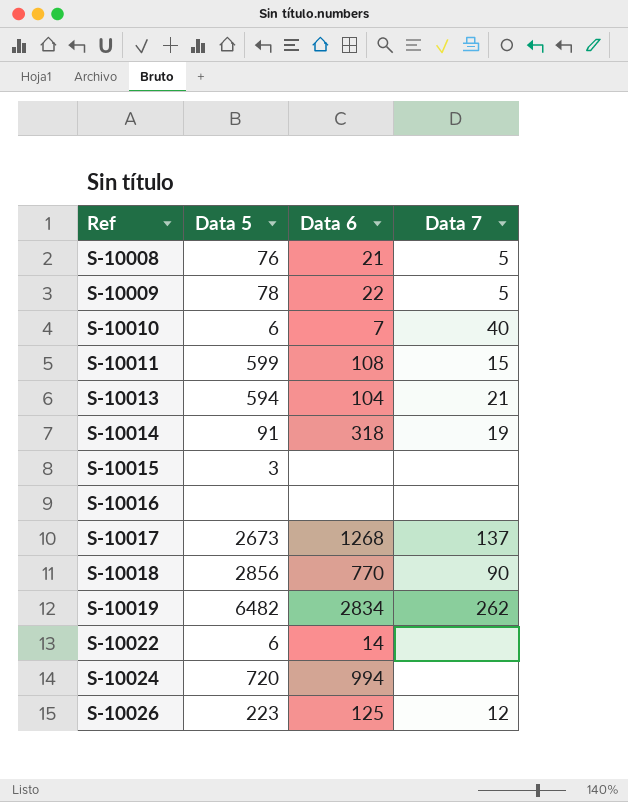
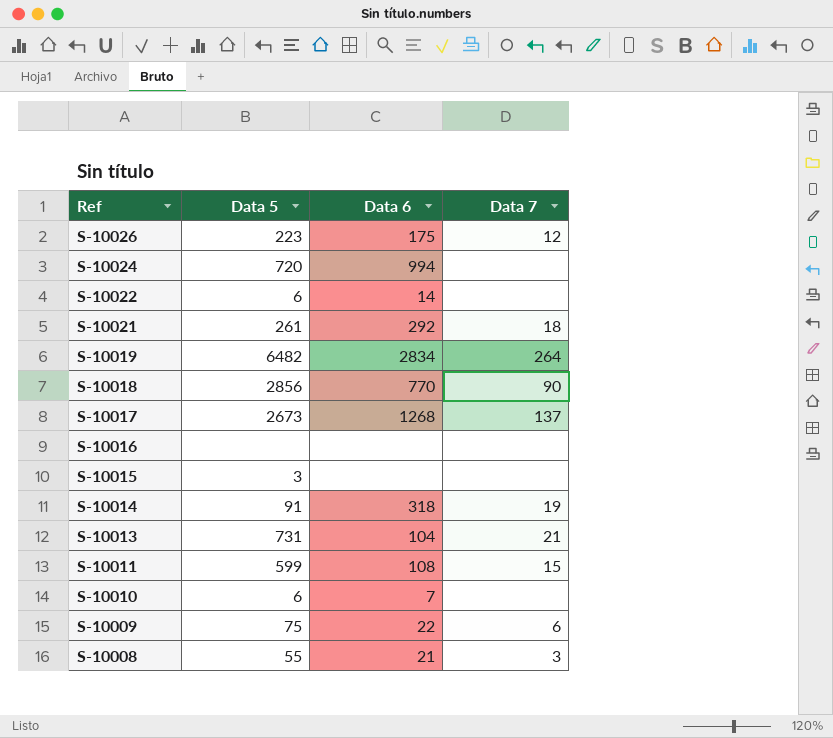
row order: Ref ascending -> Ref descending
S-10026 | Data 6: 125 -> 175
row S-10021: none -> 261 | 292 | 18
S-10019 | Data 7: 262 -> 264
S-10013 | Data 5: 594 -> 731
S-10010 | Data 7: 40 -> none
S-10009 | Data 5: 78 -> 75
S-10009 | Data 7: 5 -> 6
S-10008 | Data 5: 76 -> 55
S-10008 | Data 7: 5 -> 3

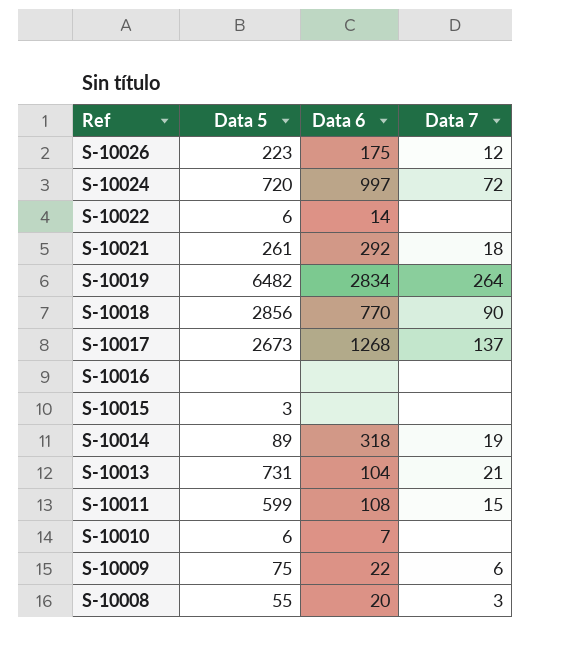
S-10024 | Data 6: 994 -> 997
S-10024 | Data 7: none -> 72
S-10014 | Data 5: 91 -> 89
S-10008 | Data 6: 21 -> 20

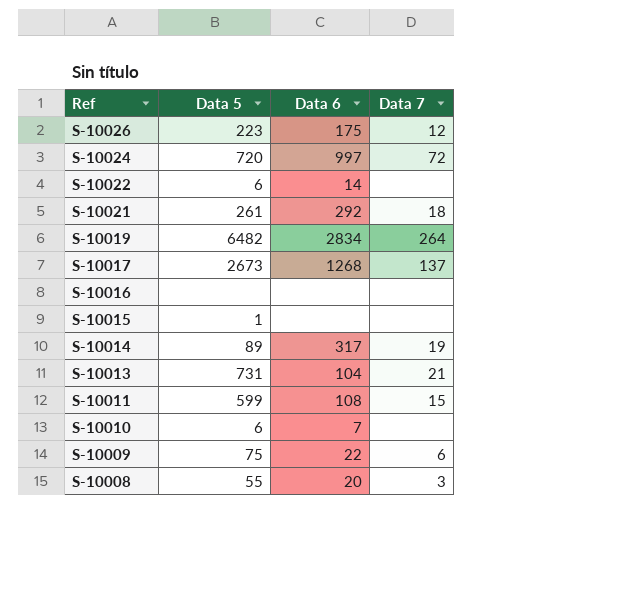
row S-10018: 2856 | 770 | 90 -> none
S-10015 | Data 5: 3 -> 1
S-10014 | Data 6: 318 -> 317

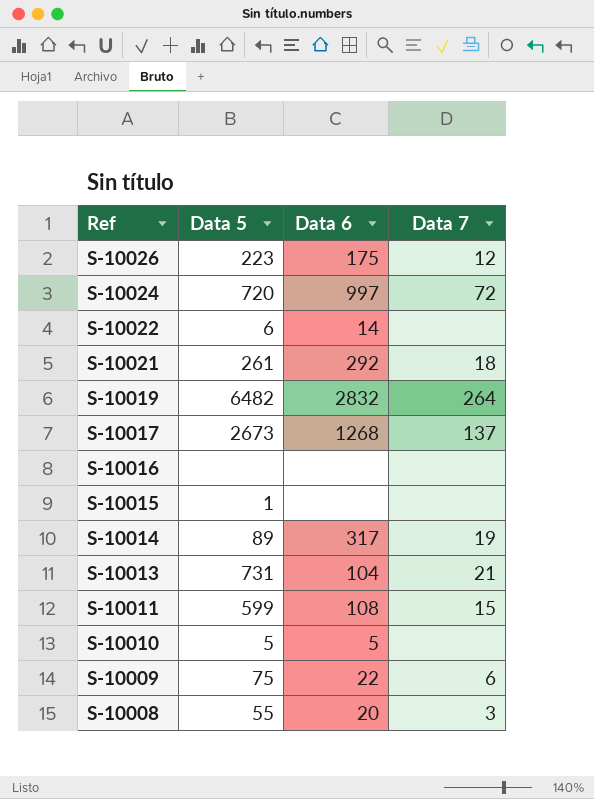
S-10019 | Data 6: 2834 -> 2832
S-10010 | Data 5: 6 -> 5
S-10010 | Data 6: 7 -> 5

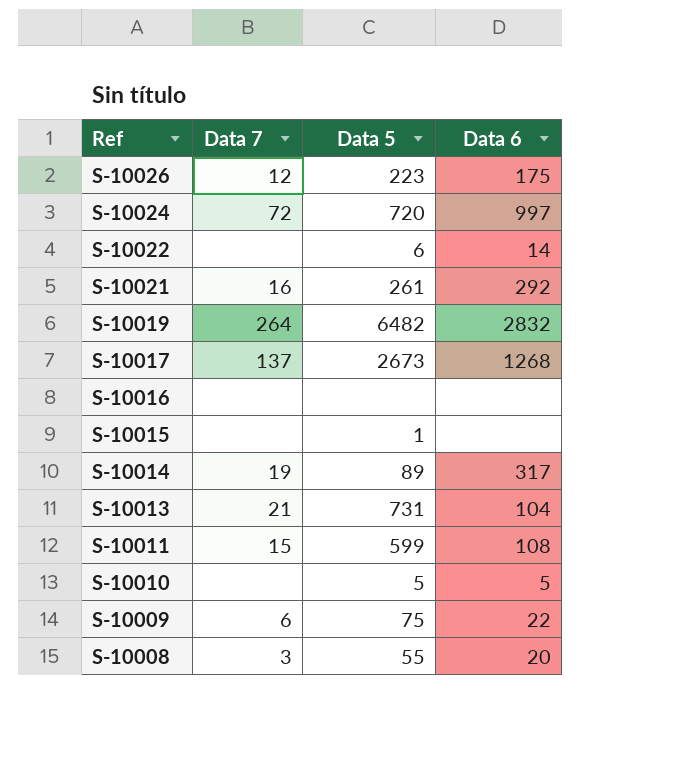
column Data 7 | position: 4 -> 2
S-10021 | Data 7: 18 -> 16

